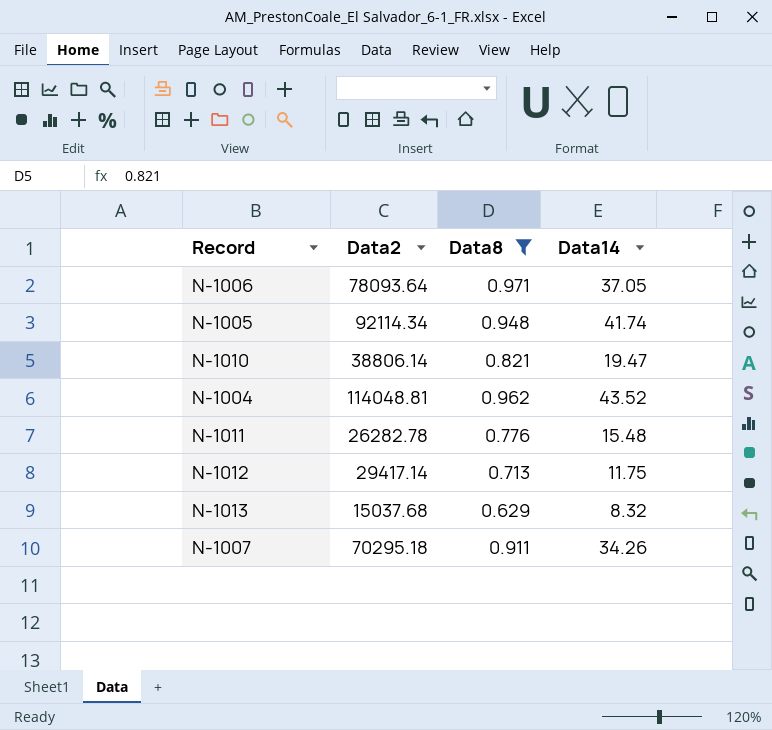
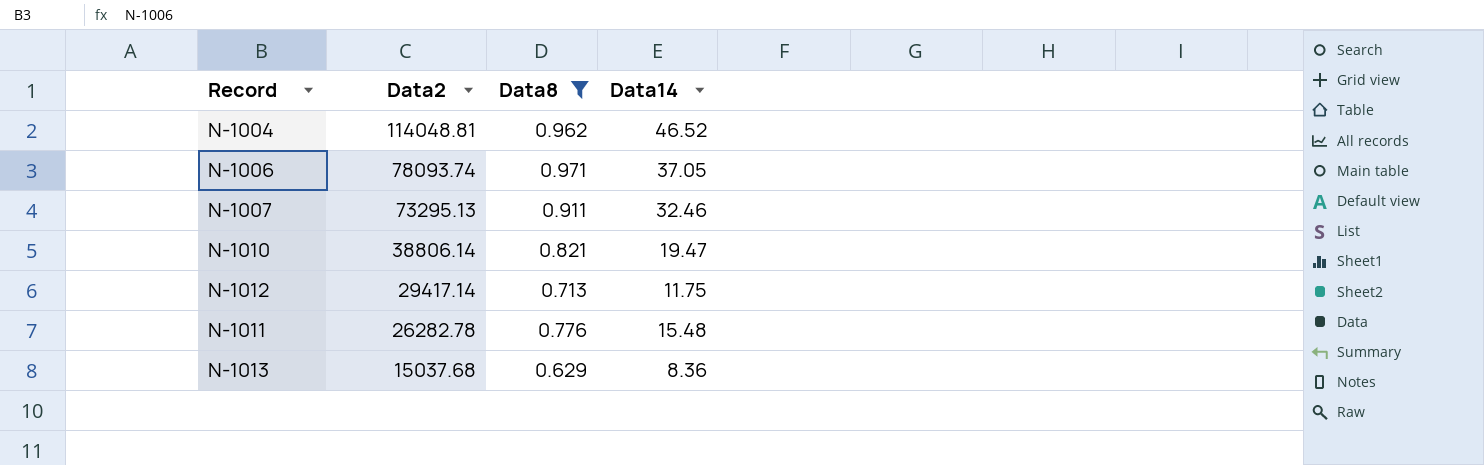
row order: none -> Data2 descending
row N-1005: 92114.34 | 0.948 | 41.74 -> none
N-1004 | Data14: 43.52 -> 46.52
N-1006 | Data2: 78093.64 -> 78093.74
N-1007 | Data2: 70295.18 -> 73295.13
N-1007 | Data14: 34.26 -> 32.46
N-1013 | Data14: 8.32 -> 8.36

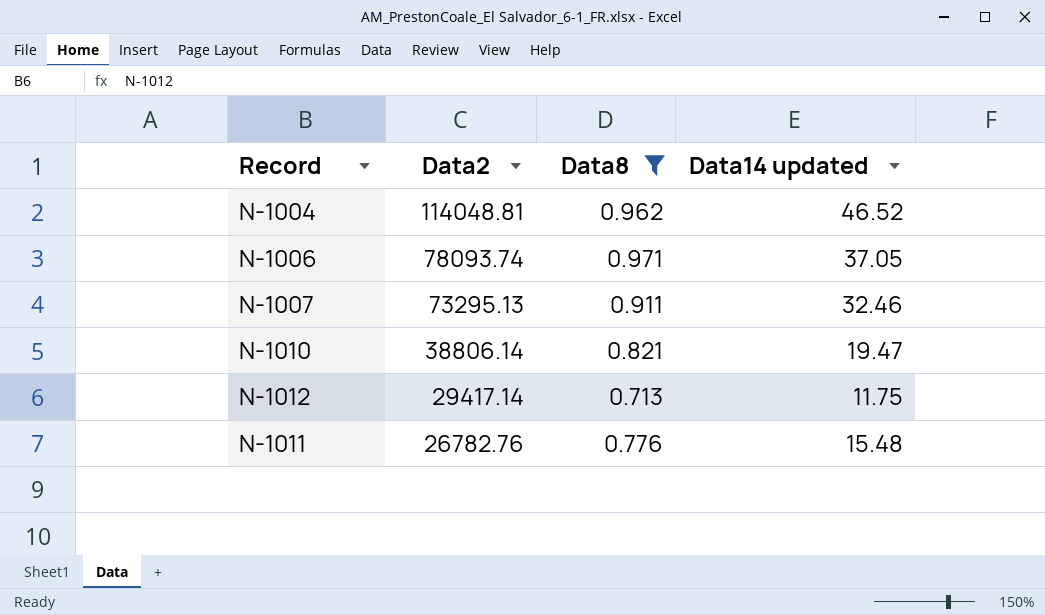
column name: Data14 -> Data14 updated
row N-1013: 15037.68 | 0.629 | 8.36 -> none
N-1011 | Data2: 26282.78 -> 26782.76

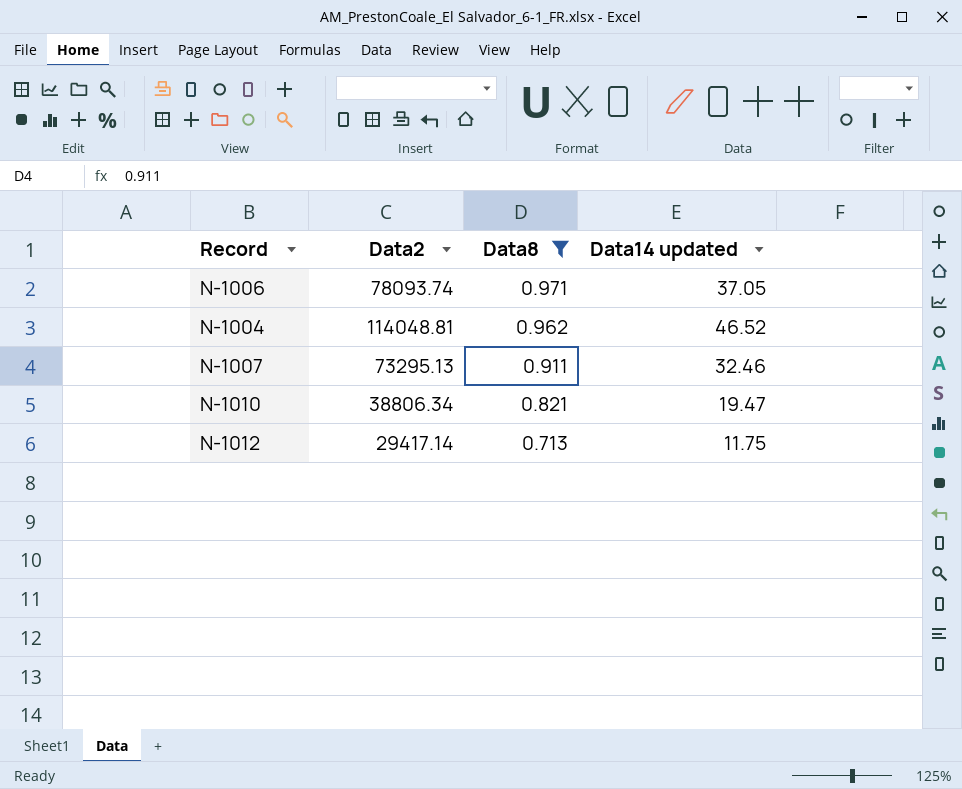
row order: Data2 descending -> Data8 descending
row N-1011: 26782.76 | 0.776 | 15.48 -> none
N-1010 | Data2: 38806.14 -> 38806.34

